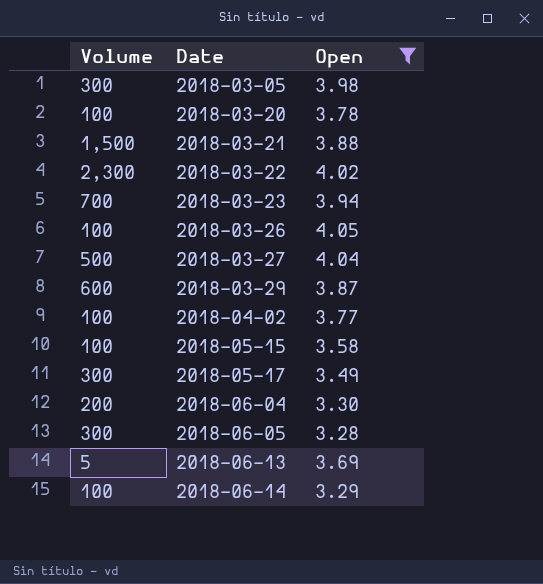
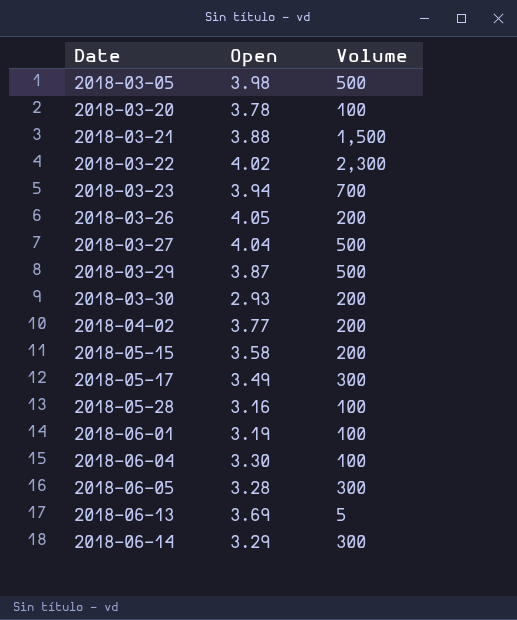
filter: Open >= 3.28 -> none
column Volume | position: 1 -> 3
2018-03-05 | Volume: 300 -> 500
2018-03-26 | Volume: 100 -> 200
2018-03-29 | Volume: 600 -> 500
2018-04-02 | Volume: 100 -> 200
2018-05-15 | Volume: 100 -> 200
2018-06-04 | Volume: 200 -> 100
2018-06-14 | Volume: 100 -> 300

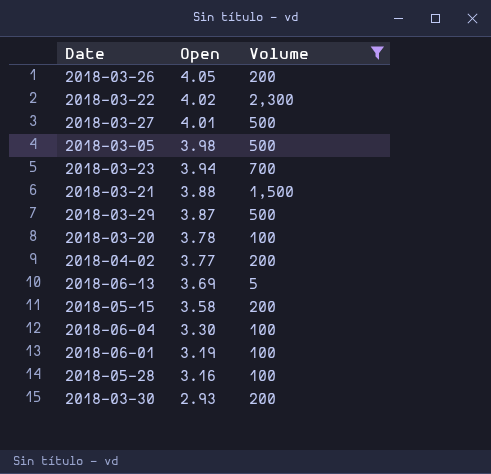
filter: none -> Volume != 300
row order: Date ascending -> Open descending
2018-03-27 | Open: 4.04 -> 4.01

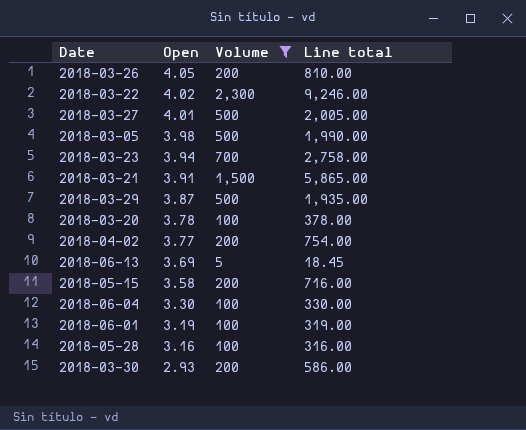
column Line total | formula: none -> [Open] * [Volume]
2018-03-21 | Open: 3.88 -> 3.91

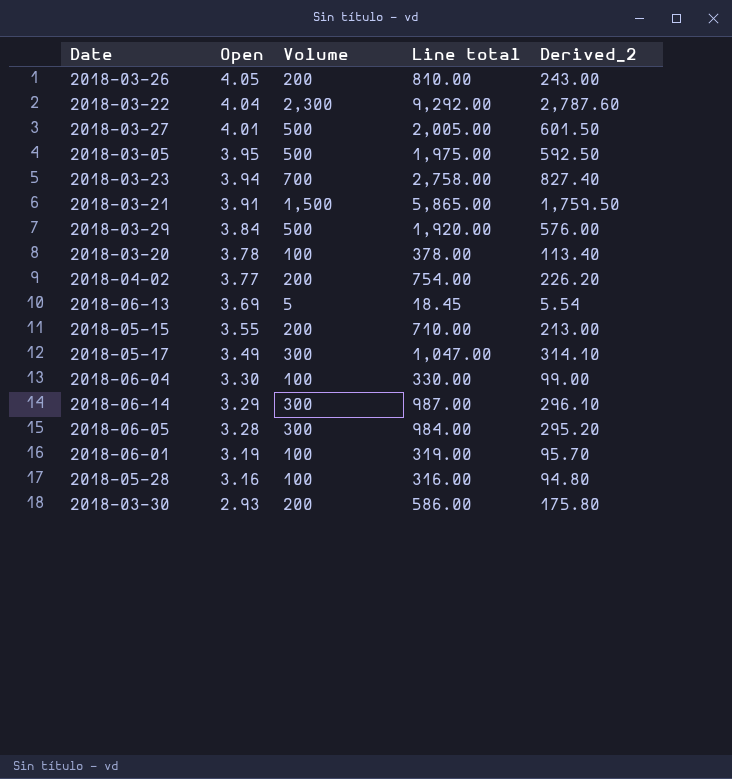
filter: Volume != 300 -> none
column Derived_2 | formula: none -> [Line total] * 0.3
2018-03-22 | Open: 4.02 -> 4.04
2018-03-22 | Line total: 9,246.00 -> 9,292.00
2018-03-05 | Open: 3.98 -> 3.95
2018-03-05 | Line total: 1,990.00 -> 1,975.00
2018-03-29 | Open: 3.87 -> 3.84
2018-03-29 | Line total: 1,935.00 -> 1,920.00
2018-05-15 | Open: 3.58 -> 3.55
2018-05-15 | Line total: 716.00 -> 710.00

